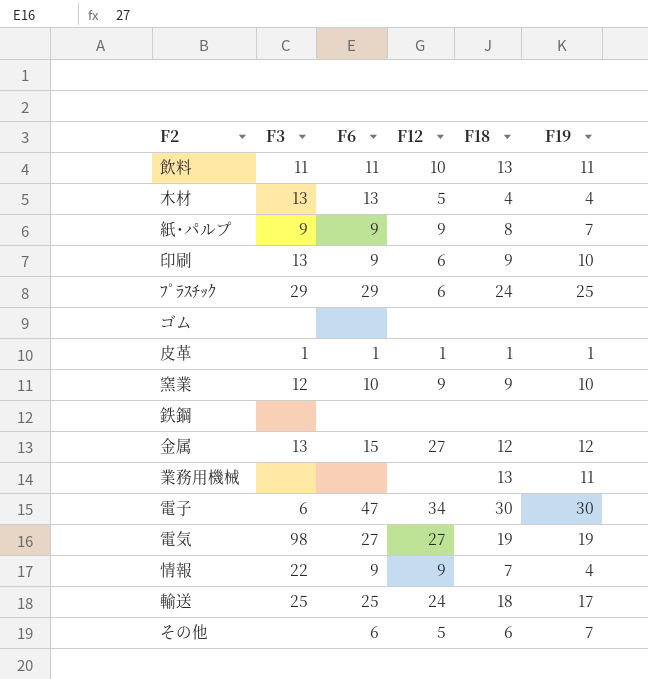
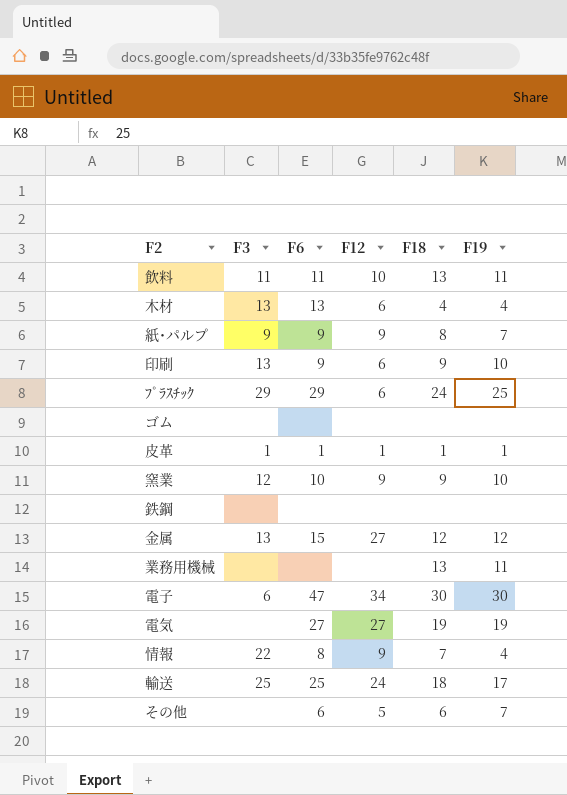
木材 | F12: 5 -> 6
電気 | F3: 98 -> none
情報 | F6: 9 -> 8

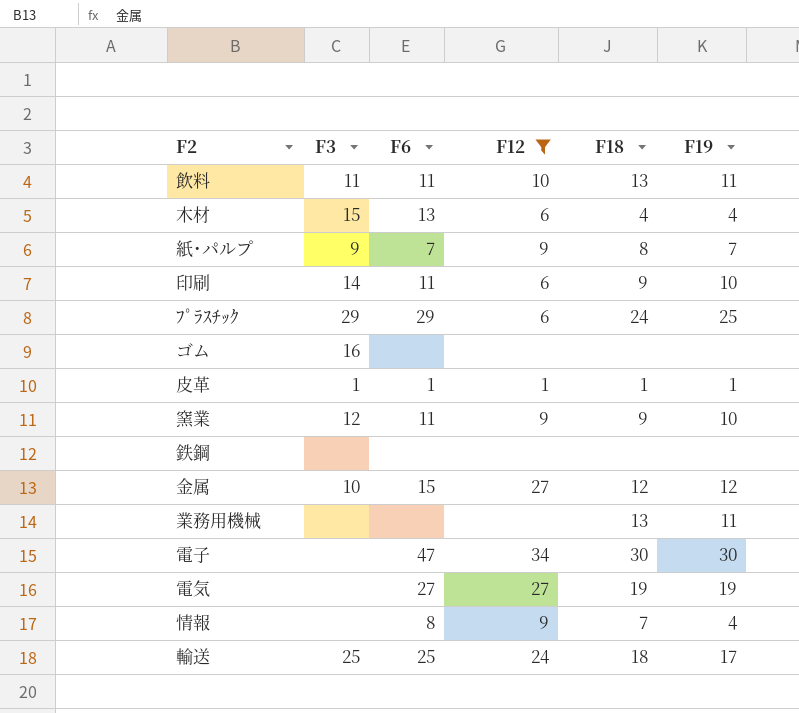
filter: none -> F12 != 5
木材 | F3: 13 -> 15
紙･パルプ | F6: 9 -> 7
印刷 | F3: 13 -> 14
印刷 | F6: 9 -> 11
ゴム | F3: none -> 16
窯業 | F6: 10 -> 11
金属 | F3: 13 -> 10
電子 | F3: 6 -> none
情報 | F3: 22 -> none

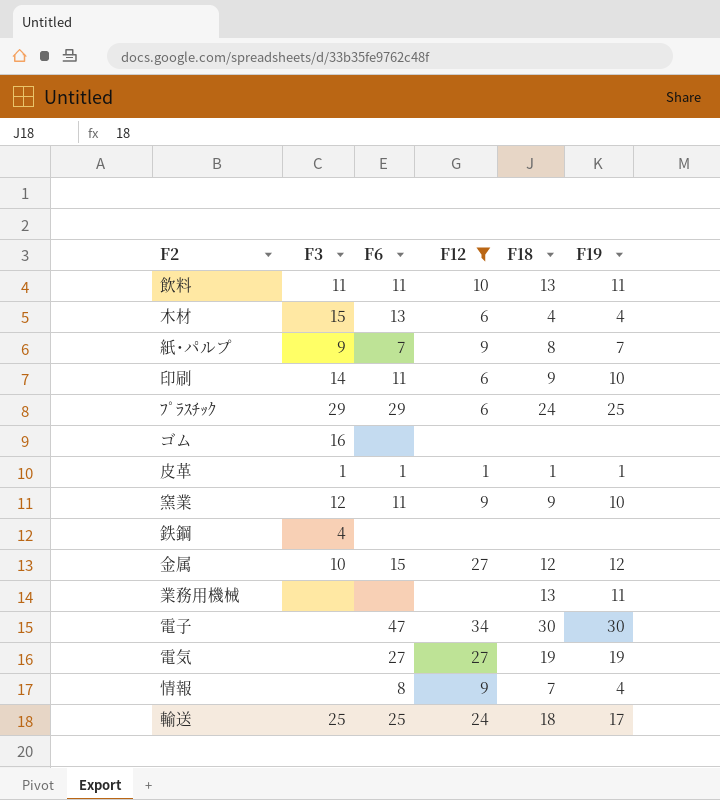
鉄鋼 | F3: none -> 4

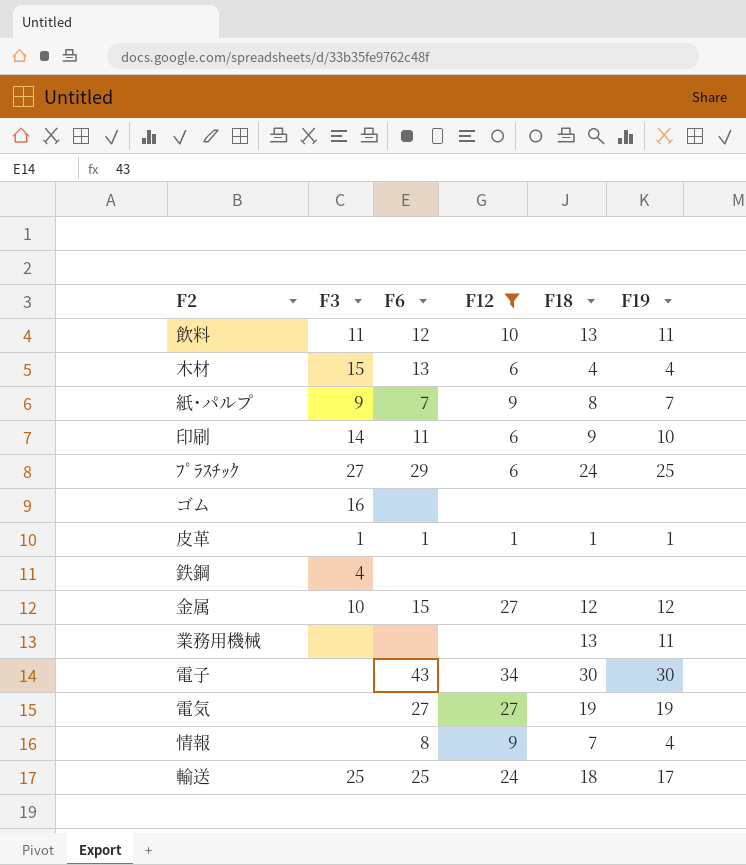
row 窯業: 12 | 11 | 9 | 9 | 10 -> none
飲料 | F6: 11 -> 12
ﾌﾟﾗｽﾁｯｸ | F3: 29 -> 27
電子 | F6: 47 -> 43

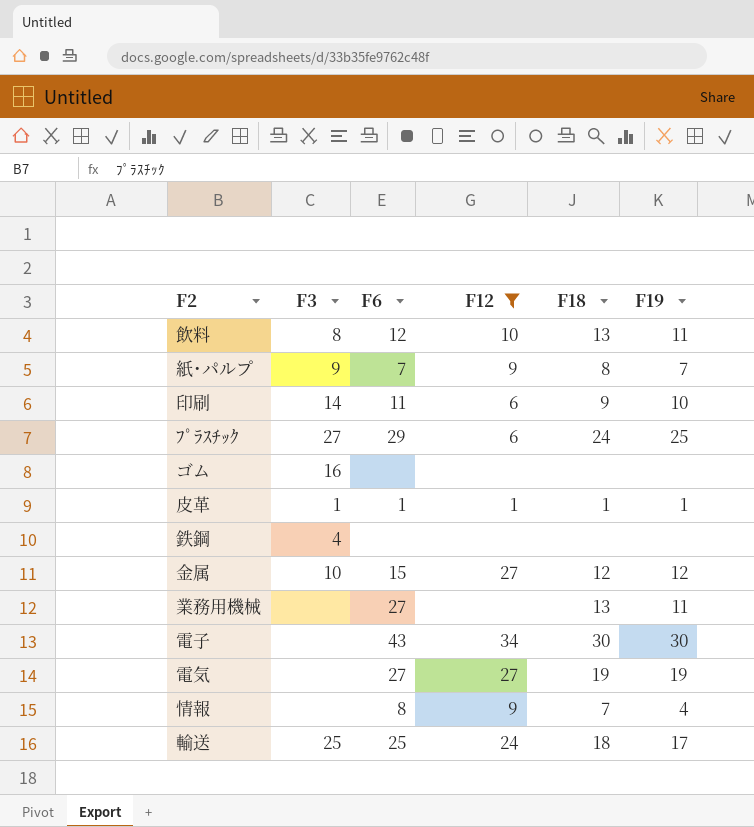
row 木材: 15 | 13 | 6 | 4 | 4 -> none
飲料 | F3: 11 -> 8
業務用機械 | F6: none -> 27

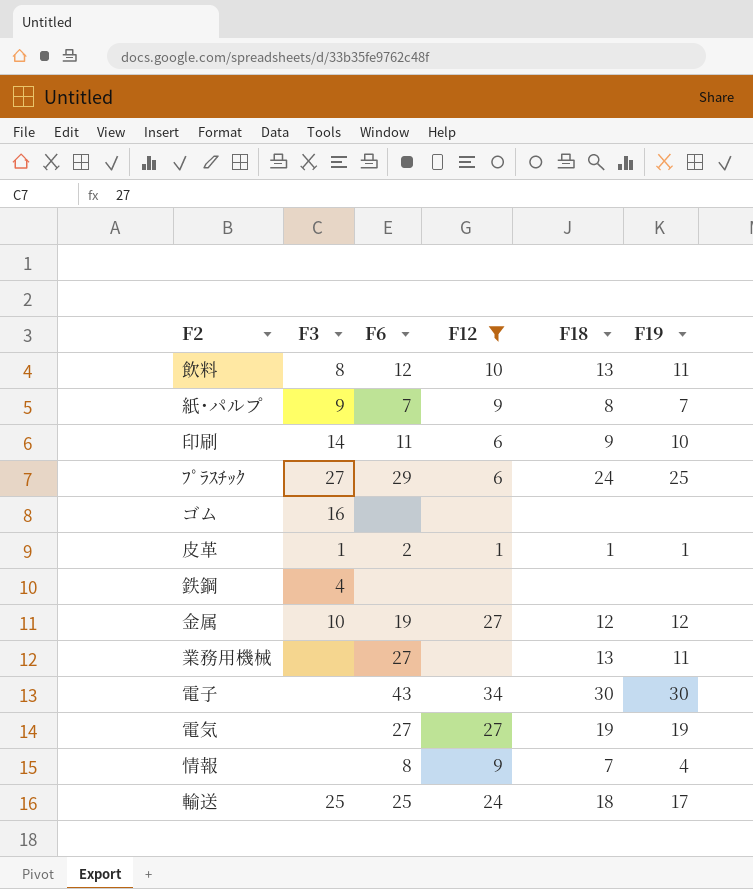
皮革 | F6: 1 -> 2
金属 | F6: 15 -> 19

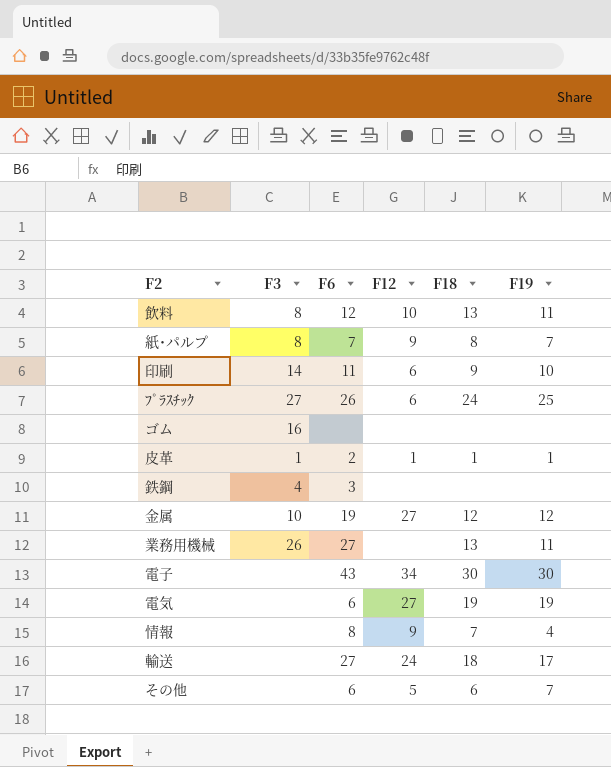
filter: F12 != 5 -> none
紙･パルプ | F3: 9 -> 8
ﾌﾟﾗｽﾁｯｸ | F6: 29 -> 26
鉄鋼 | F6: none -> 3
業務用機械 | F3: none -> 26
電気 | F6: 27 -> 6
輸送 | F3: 25 -> none
輸送 | F6: 25 -> 27

